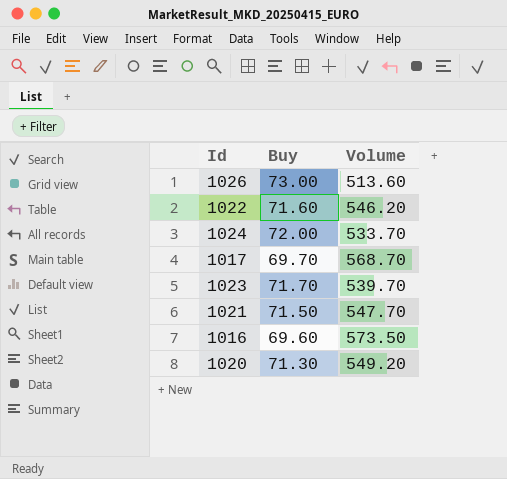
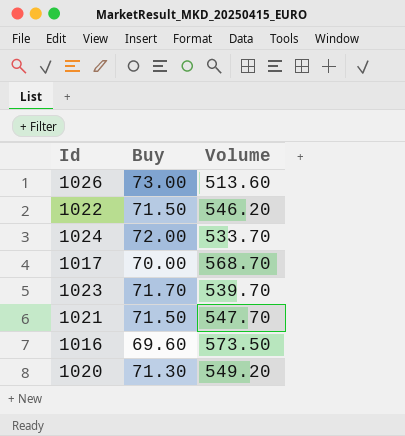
1022 | Buy: 71.60 -> 71.50
1017 | Buy: 69.70 -> 70.00

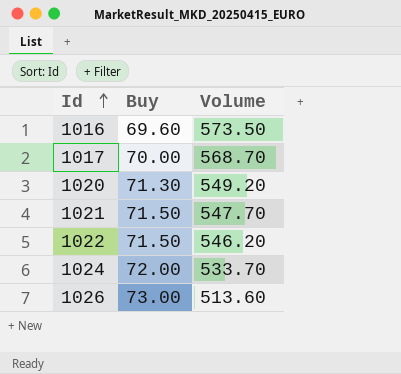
row order: none -> Id ascending
row 1023: 71.70 | 539.70 -> none

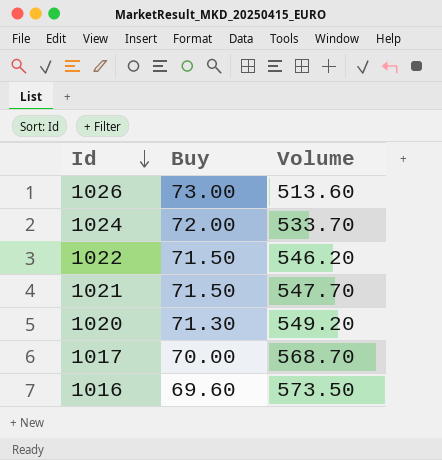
row order: Id ascending -> Id descending

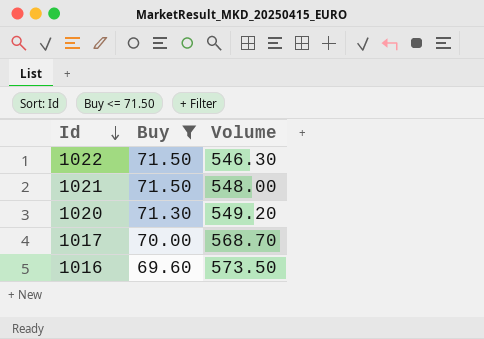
filter: none -> Buy <= 71.50
1022 | Volume: 546.20 -> 546.30
1021 | Volume: 547.70 -> 548.00

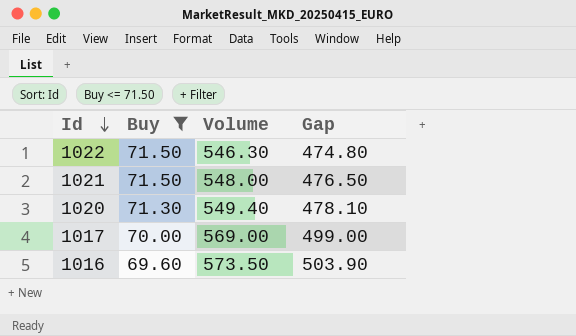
column Gap | formula: none -> [Volume] - [Buy]
1020 | Volume: 549.20 -> 549.40
1017 | Volume: 568.70 -> 569.00

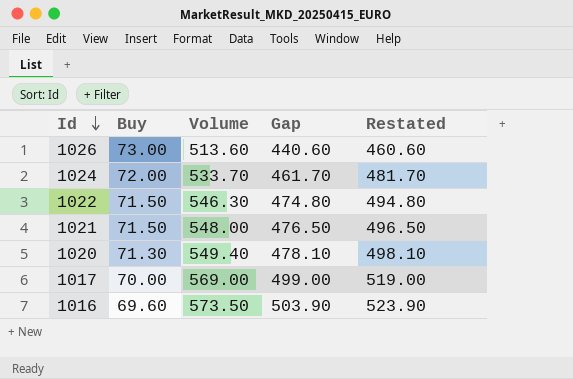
filter: Buy <= 71.50 -> none
column Restated | formula: none -> [Gap] + 20

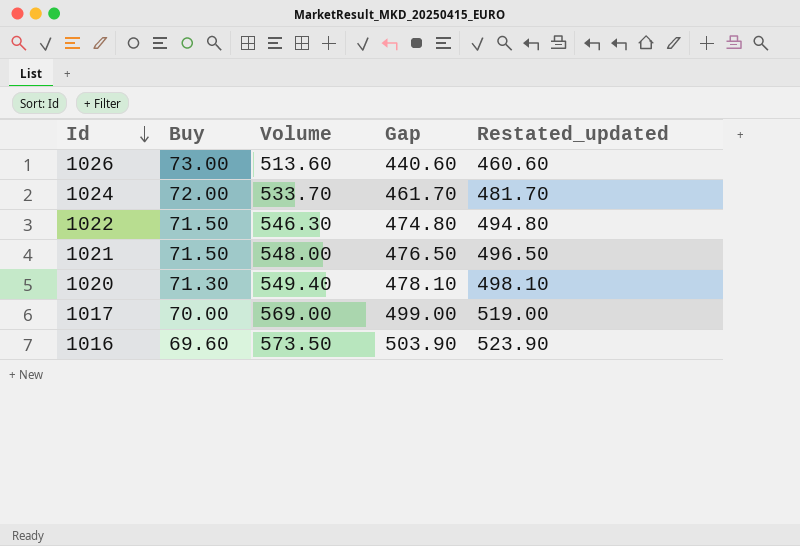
column name: Restated -> Restated_updated

